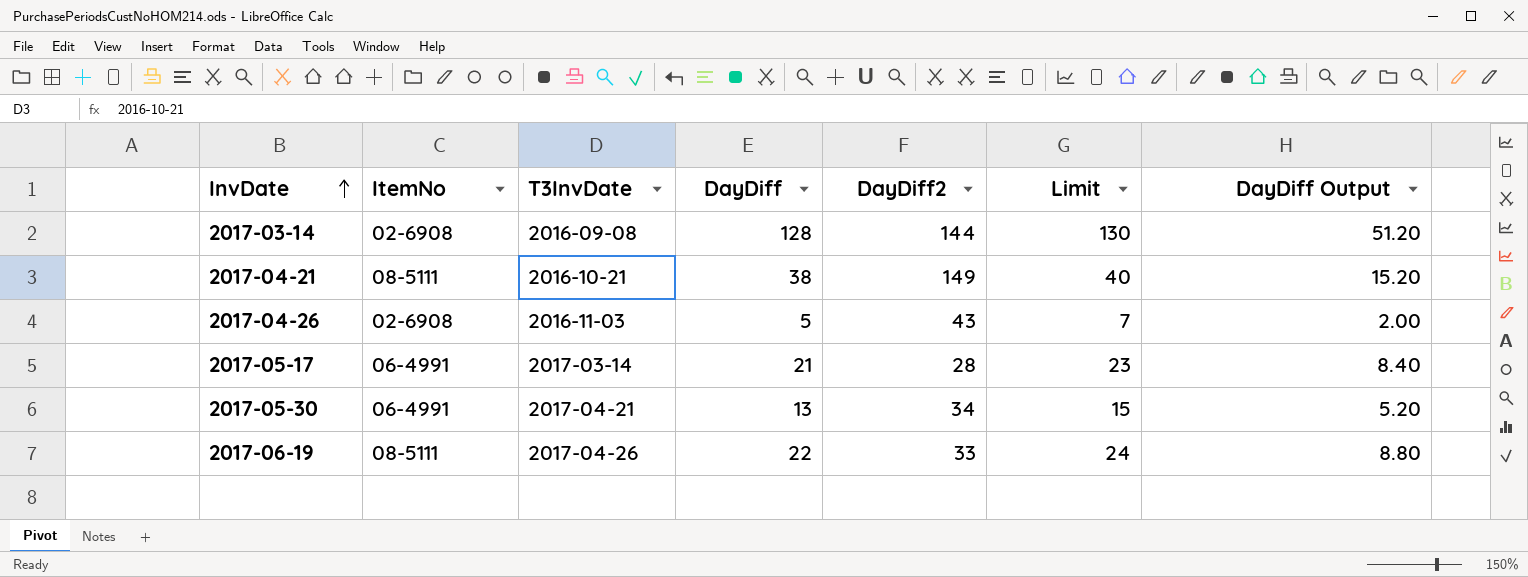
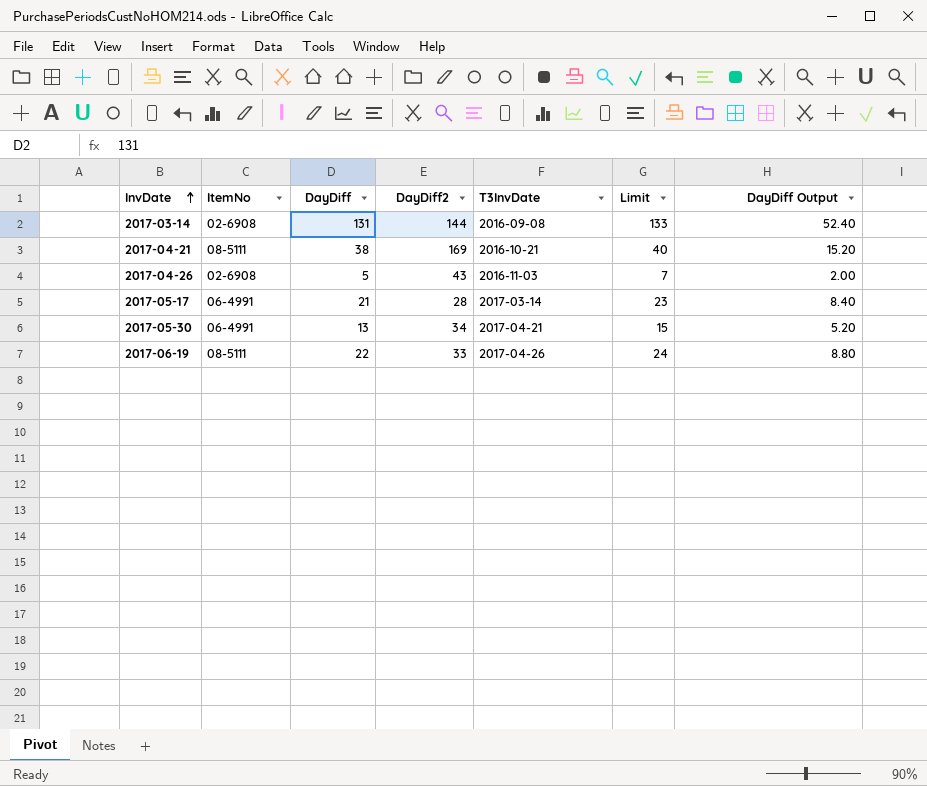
column T3InvDate | position: 3 -> 5
2017-03-14 | DayDiff: 128 -> 131
2017-03-14 | Limit: 130 -> 133
2017-03-14 | DayDiff Output: 51.20 -> 52.40
2017-04-21 | DayDiff2: 149 -> 169

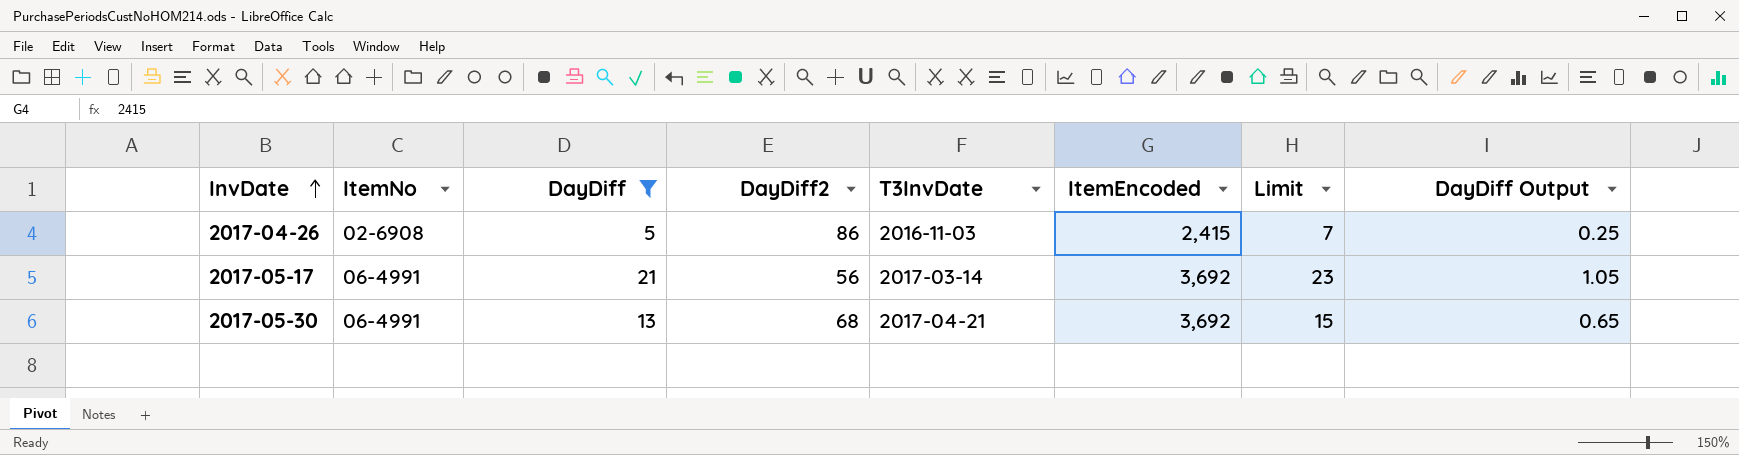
filter: none -> DayDiff <= 21
column ItemEncoded | position: none -> 6
column DayDiff Output | formula: [DayDiff] * 0.4 -> [DayDiff] * 0.05
2017-04-26 | DayDiff2: 43 -> 86
2017-05-17 | DayDiff2: 28 -> 56
2017-05-30 | DayDiff2: 34 -> 68

